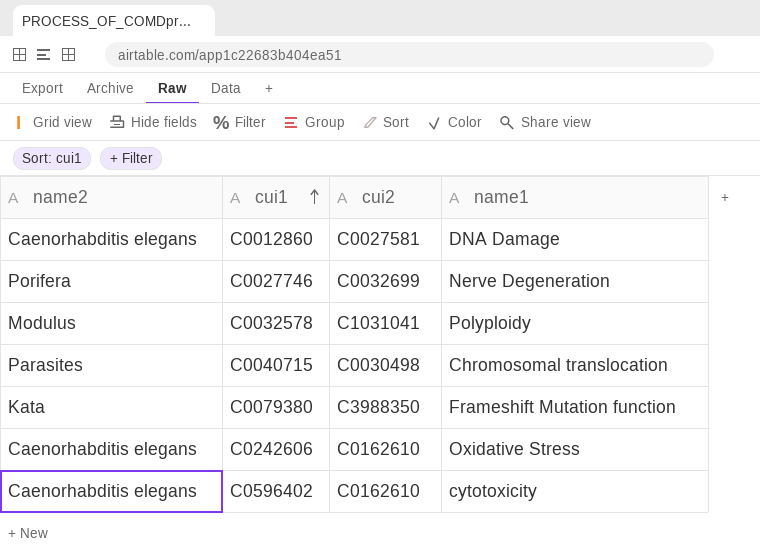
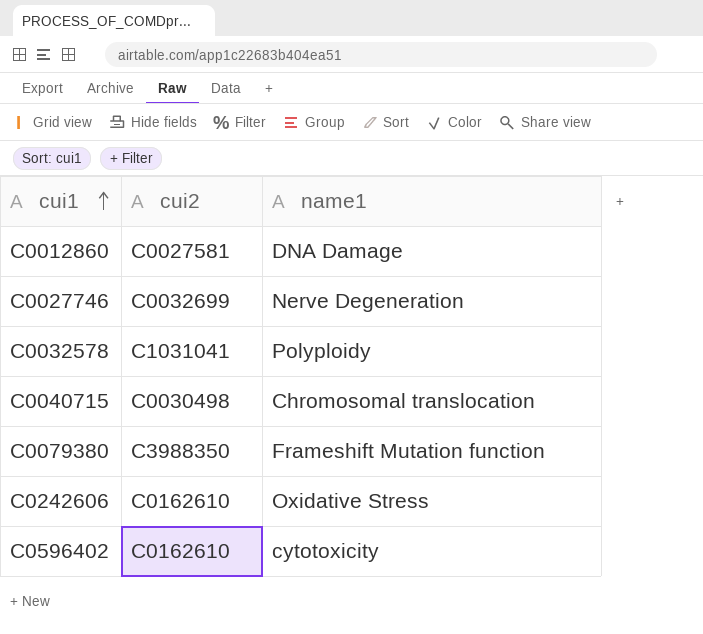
column name2 | position: 1 -> none

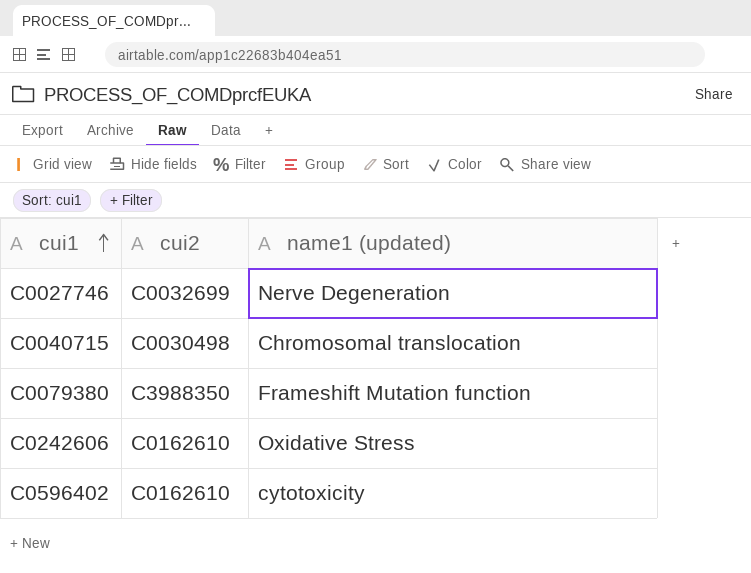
column name: name1 -> name1 (updated)
row C0012860: C0027581 | DNA Damage -> none
row C0032578: C1031041 | Polyploidy -> none

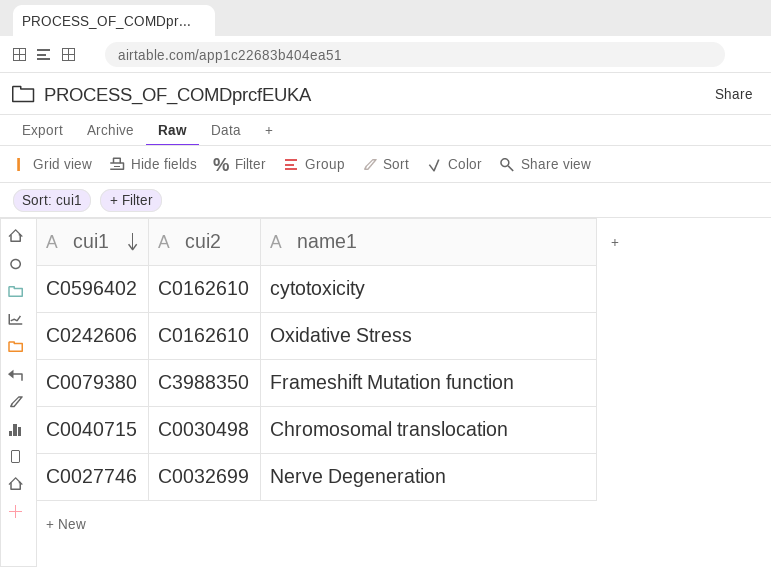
row order: cui1 ascending -> cui1 descending
column name: name1 (updated) -> name1

